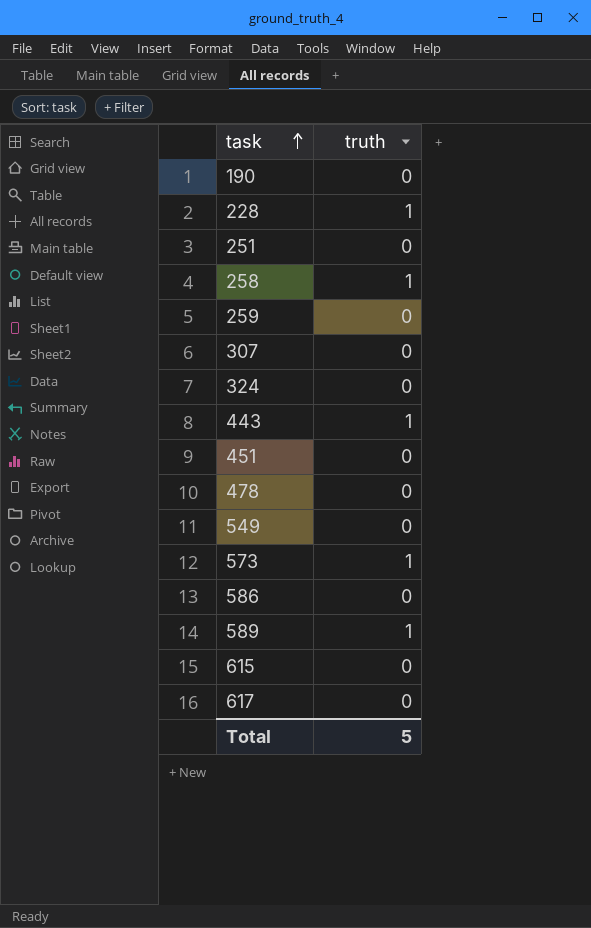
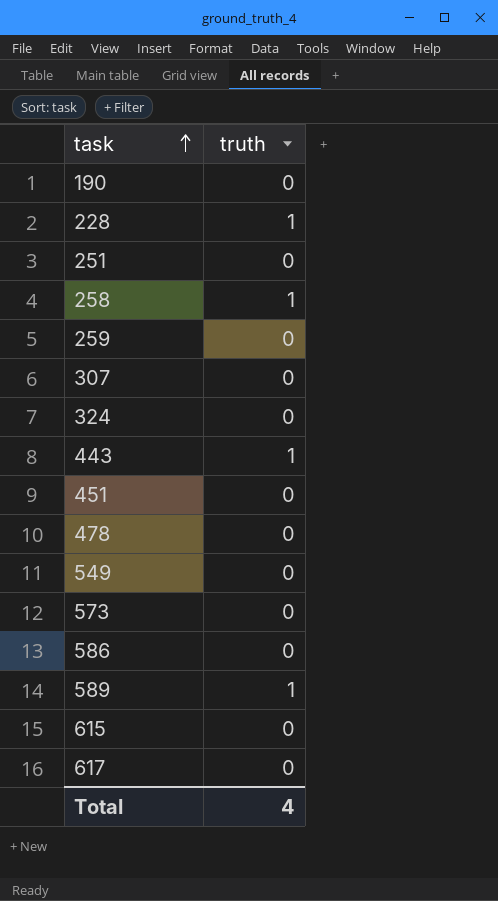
573 | truth: 1 -> 0
Total | truth: 5 -> 4

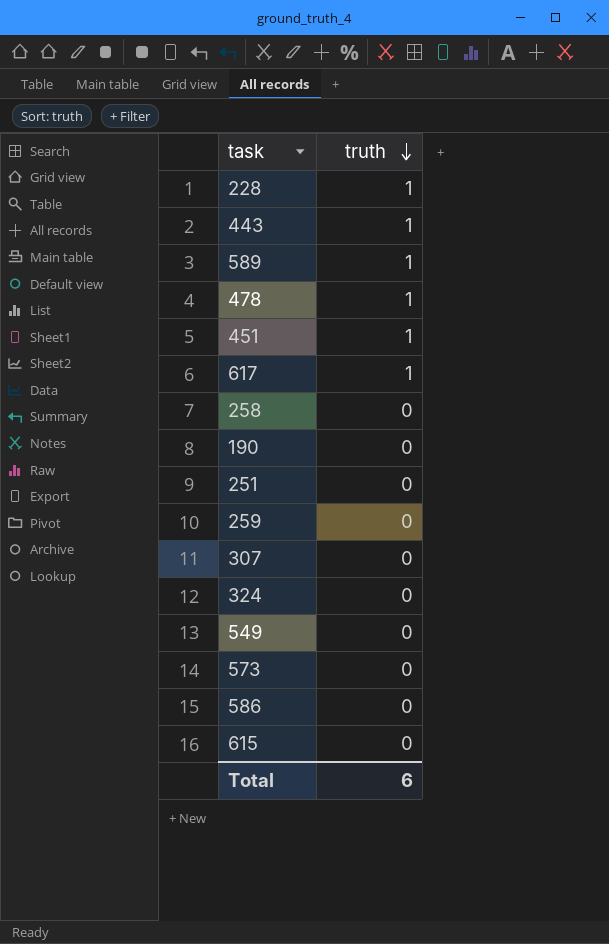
row order: task ascending -> truth descending
478 | truth: 0 -> 1
451 | truth: 0 -> 1
617 | truth: 0 -> 1
258 | truth: 1 -> 0
Total | truth: 4 -> 6

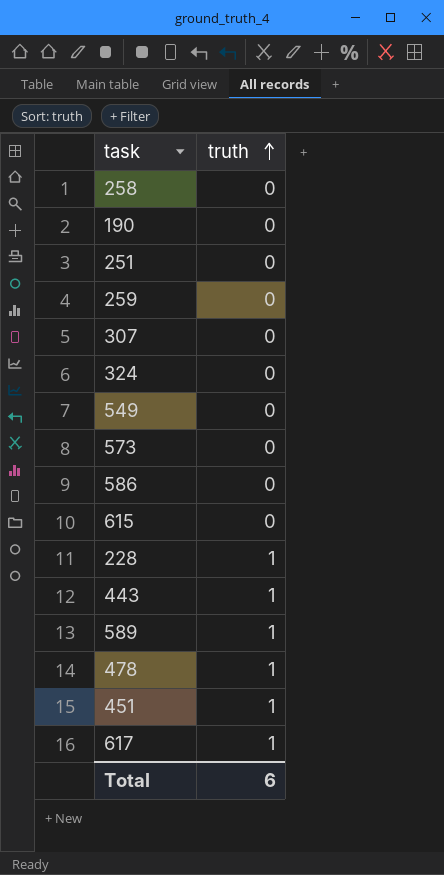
row order: truth descending -> truth ascending

